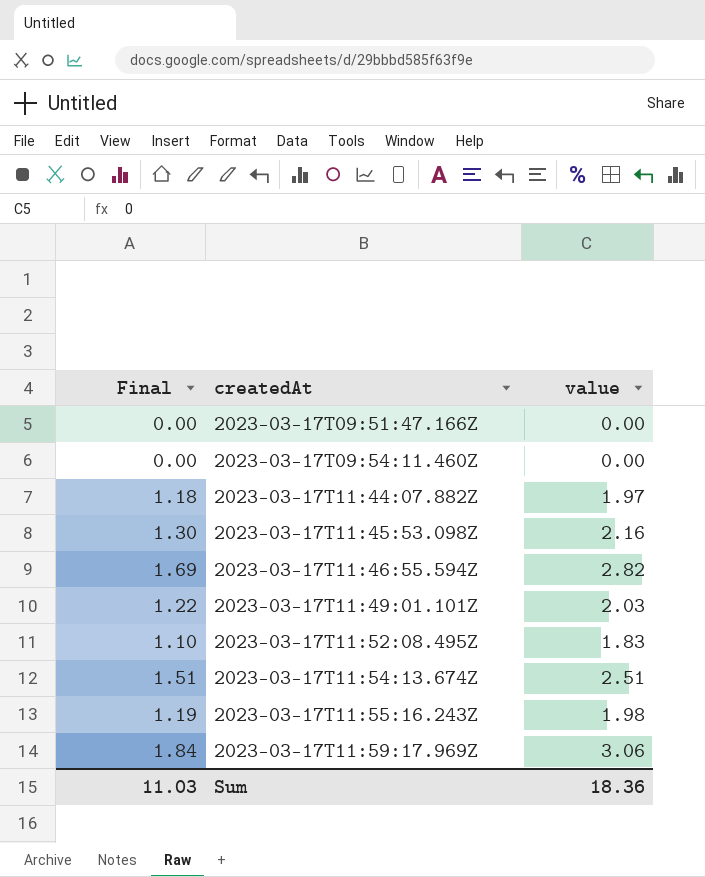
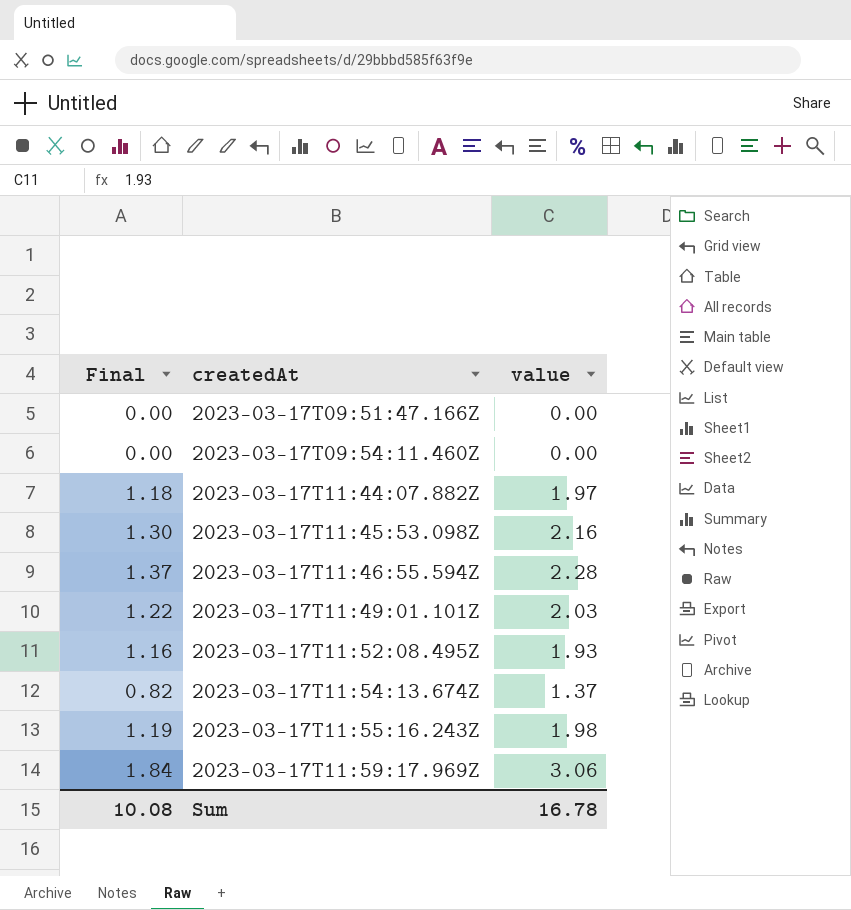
2023-03-17T11:46:55.594Z | Final: 1.69 -> 1.37
2023-03-17T11:46:55.594Z | value: 2.82 -> 2.28
2023-03-17T11:52:08.495Z | Final: 1.10 -> 1.16
2023-03-17T11:52:08.495Z | value: 1.83 -> 1.93
2023-03-17T11:54:13.674Z | Final: 1.51 -> 0.82
2023-03-17T11:54:13.674Z | value: 2.51 -> 1.37
Sum | Final: 11.03 -> 10.08
Sum | value: 18.36 -> 16.78

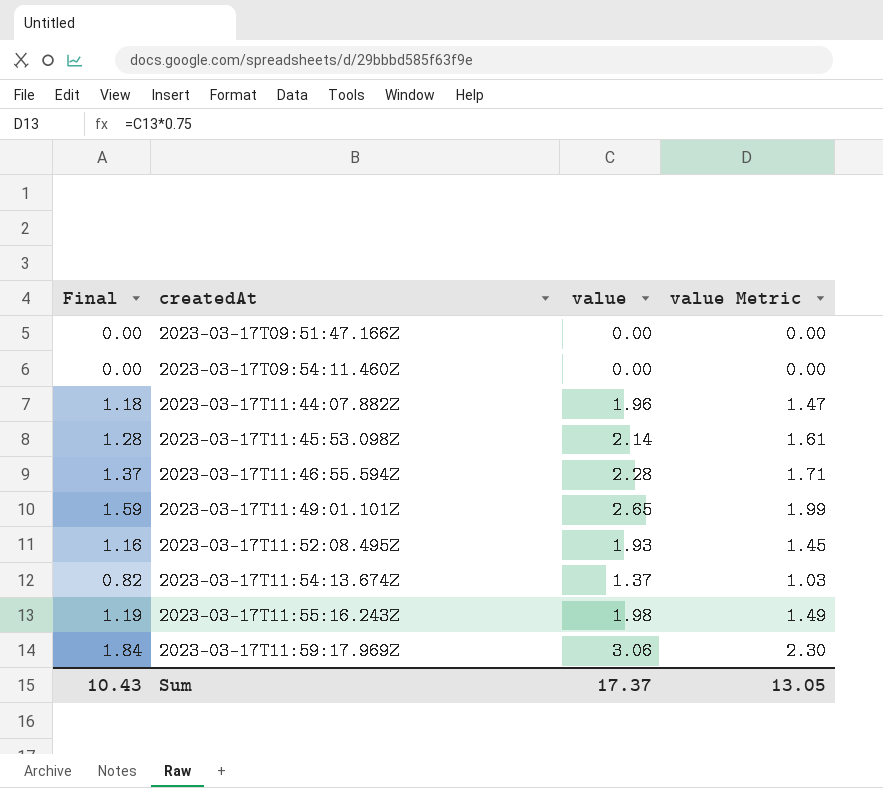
column value Metric | formula: none -> [value] * 0.75
2023-03-17T11:44:07.882Z | value: 1.97 -> 1.96
2023-03-17T11:45:53.098Z | Final: 1.30 -> 1.28
2023-03-17T11:45:53.098Z | value: 2.16 -> 2.14
2023-03-17T11:49:01.101Z | Final: 1.22 -> 1.59
2023-03-17T11:49:01.101Z | value: 2.03 -> 2.65
Sum | Final: 10.08 -> 10.43
Sum | value: 16.78 -> 17.37

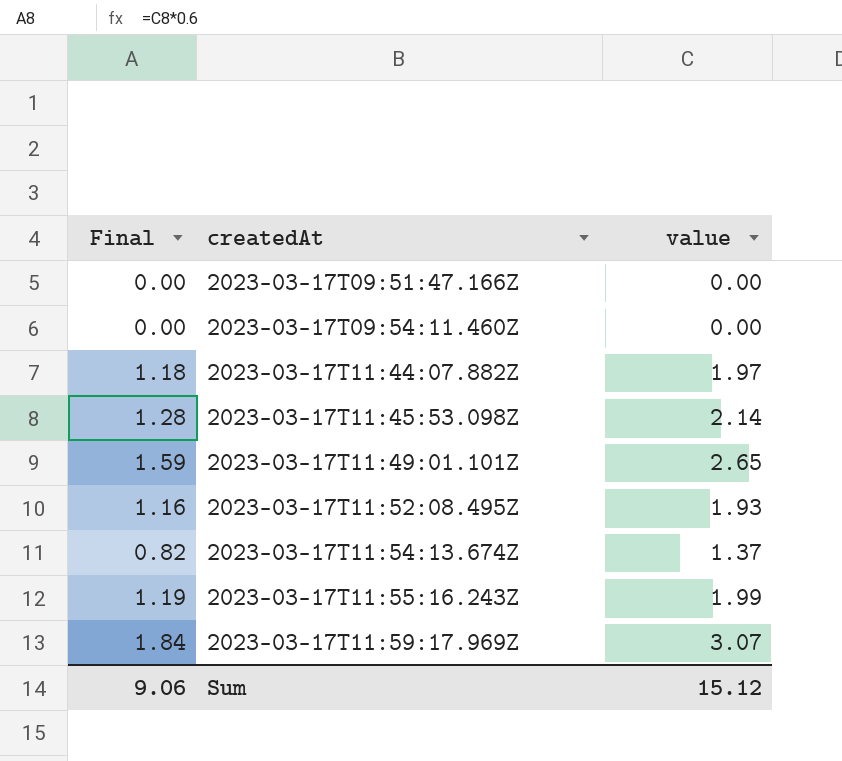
column value Metric | formula: [value] * 0.75 -> none
row 2023-03-17T11:46:55.594Z: 1.37 | 2.28 | 1.71 -> none
2023-03-17T11:44:07.882Z | value: 1.96 -> 1.97
2023-03-17T11:55:16.243Z | value: 1.98 -> 1.99
2023-03-17T11:59:17.969Z | value: 3.06 -> 3.07
Sum | Final: 10.43 -> 9.06
Sum | value: 17.37 -> 15.12

